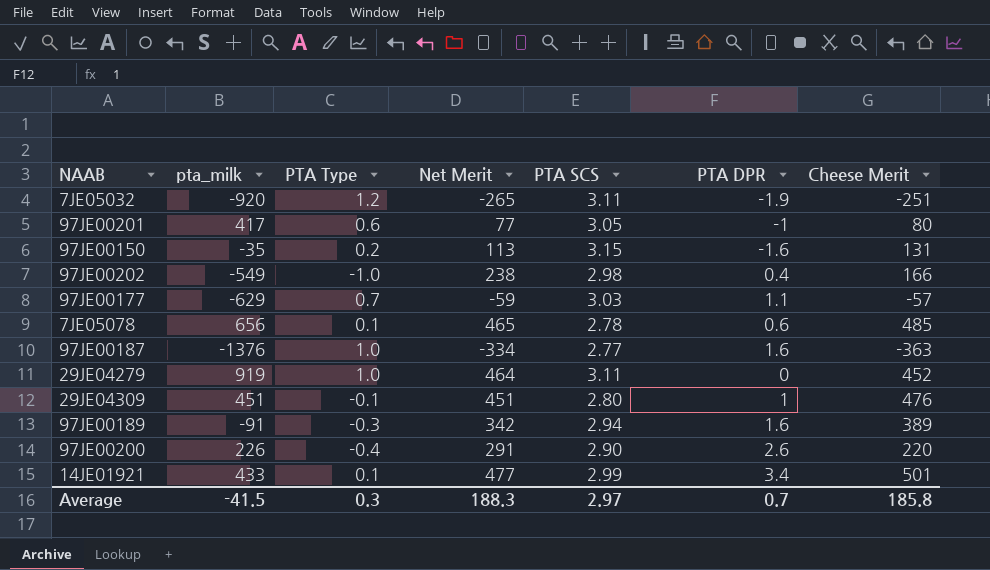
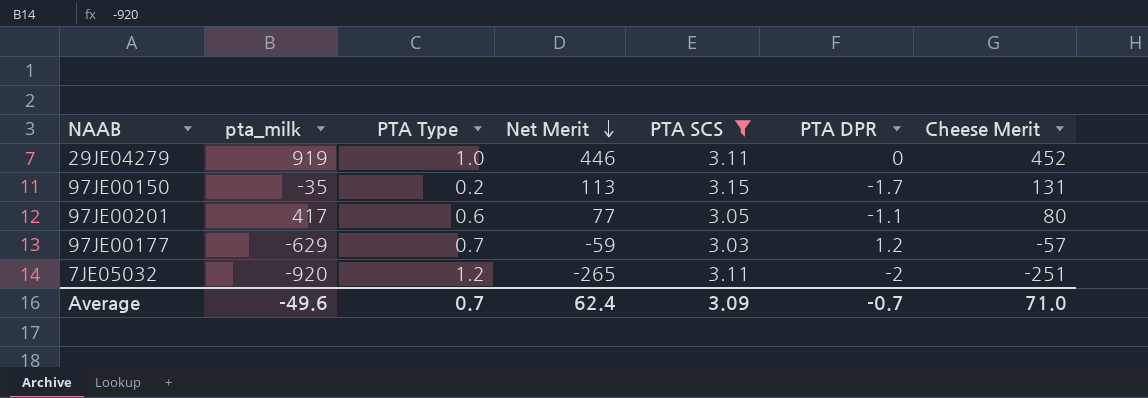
filter: none -> PTA SCS >= 3.03
row order: none -> Net Merit descending
29JE04279 | Net Merit: 464 -> 446
97JE00150 | PTA DPR: -1.6 -> -1.7
97JE00201 | PTA DPR: -1 -> -1.1
97JE00177 | PTA DPR: 1.1 -> 1.2
7JE05032 | PTA DPR: -1.9 -> -2
Average | pta_milk: -41.5 -> -49.6
Average | PTA Type: 0.3 -> 0.7
Average | Net Merit: 188.3 -> 62.4
Average | PTA SCS: 2.97 -> 3.09
Average | PTA DPR: 0.7 -> -0.7
Average | Cheese Merit: 185.8 -> 71.0

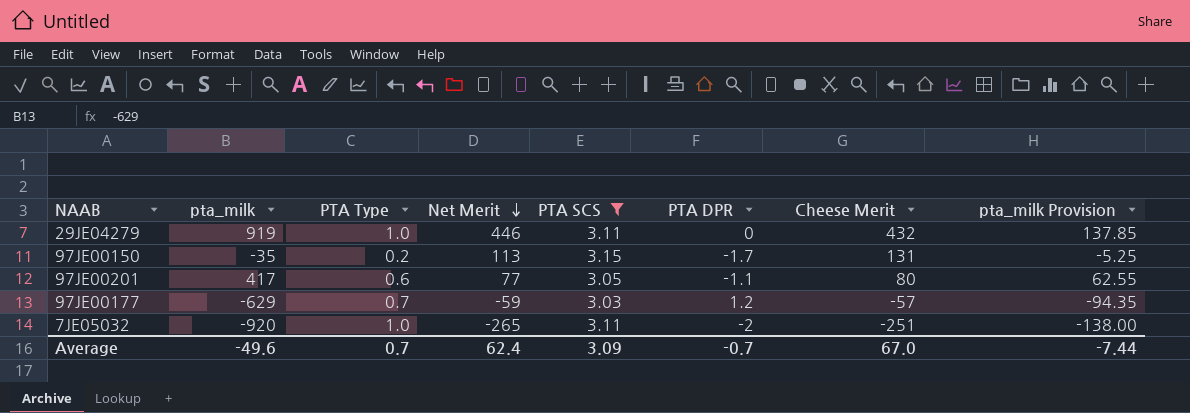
column pta_milk Provision | formula: none -> [pta_milk] * 0.15
29JE04279 | Cheese Merit: 452 -> 432
7JE05032 | PTA Type: 1.2 -> 1.0
Average | Cheese Merit: 71.0 -> 67.0

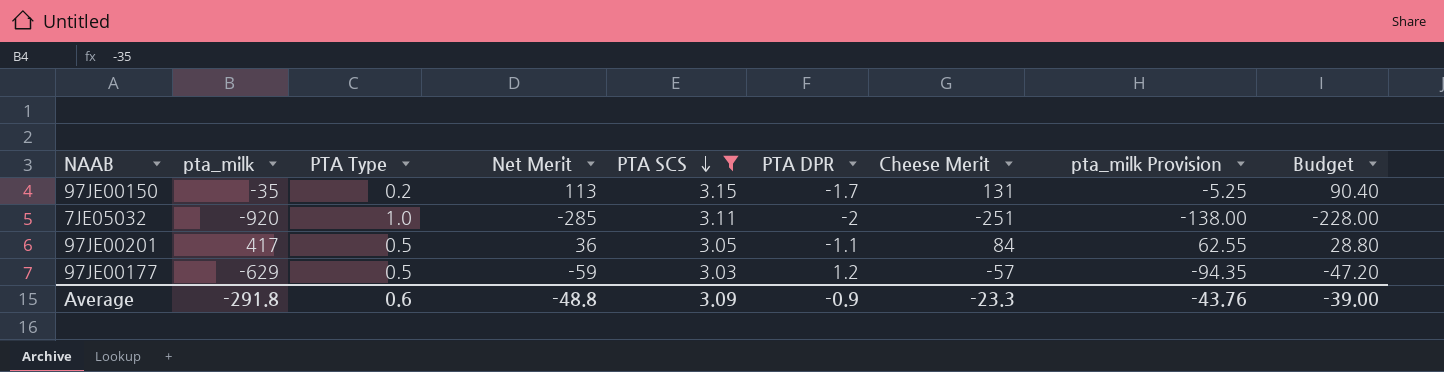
row order: Net Merit descending -> PTA SCS descending
column Budget | formula: none -> [Net Merit] * 0.8
row 29JE04279: 919 | 1.0 | 446 | 3.11 | 0 | 432 | 137.85 -> none
7JE05032 | Net Merit: -265 -> -285
97JE00201 | PTA Type: 0.6 -> 0.5
97JE00201 | Net Merit: 77 -> 36
97JE00201 | Cheese Merit: 80 -> 84
97JE00177 | PTA Type: 0.7 -> 0.5
Average | pta_milk: -49.6 -> -291.8
Average | PTA Type: 0.7 -> 0.6
Average | Net Merit: 62.4 -> -48.8
Average | PTA DPR: -0.7 -> -0.9
Average | Cheese Merit: 67.0 -> -23.3
Average | pta_milk Provision: -7.44 -> -43.76

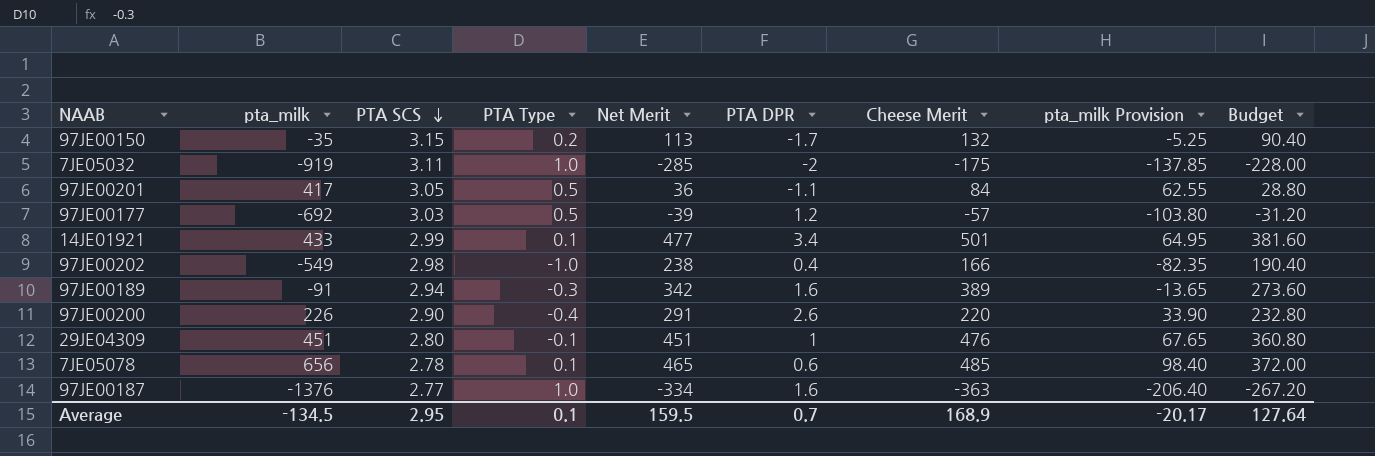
filter: PTA SCS >= 3.03 -> none
column PTA SCS | position: 5 -> 3
97JE00150 | Cheese Merit: 131 -> 132
7JE05032 | pta_milk: -920 -> -919
7JE05032 | Cheese Merit: -251 -> -175
7JE05032 | pta_milk Provision: -138.00 -> -137.85
97JE00177 | pta_milk: -629 -> -692
97JE00177 | Net Merit: -59 -> -39
97JE00177 | pta_milk Provision: -94.35 -> -103.80
97JE00177 | Budget: -47.20 -> -31.20
Average | pta_milk: -291.8 -> -134.5
Average | PTA SCS: 3.09 -> 2.95
Average | PTA Type: 0.6 -> 0.1
Average | Net Merit: -48.8 -> 159.5
Average | PTA DPR: -0.9 -> 0.7
Average | Cheese Merit: -23.3 -> 168.9
Average | pta_milk Provision: -43.76 -> -20.17
Average | Budget: -39.00 -> 127.64

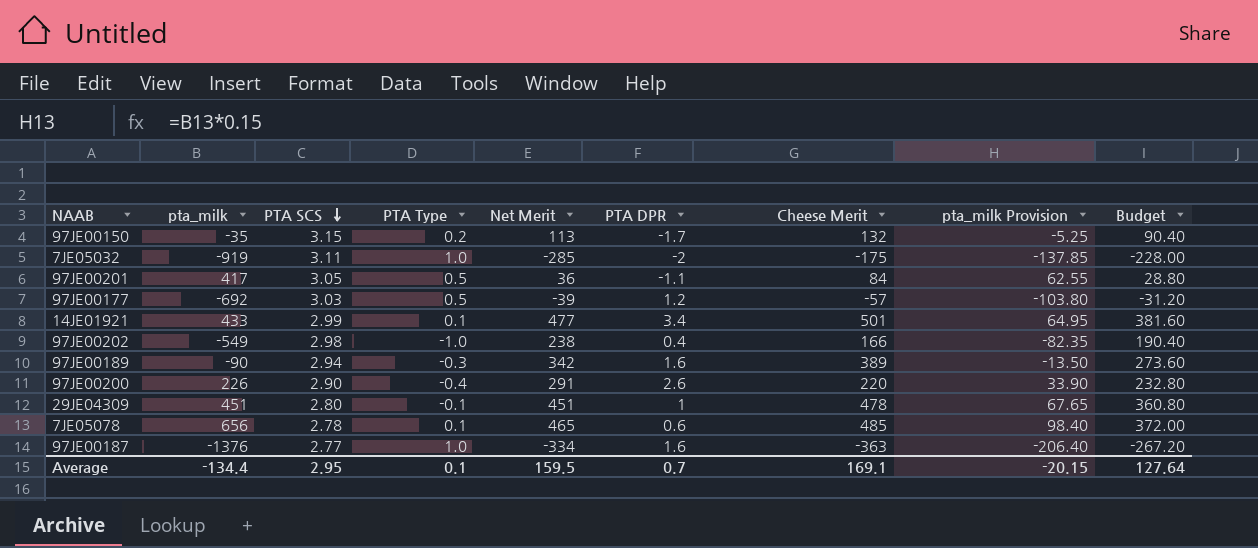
97JE00189 | pta_milk: -91 -> -90
97JE00189 | pta_milk Provision: -13.65 -> -13.50
29JE04309 | Cheese Merit: 476 -> 478
Average | pta_milk: -134.5 -> -134.4
Average | Cheese Merit: 168.9 -> 169.1
Average | pta_milk Provision: -20.17 -> -20.15

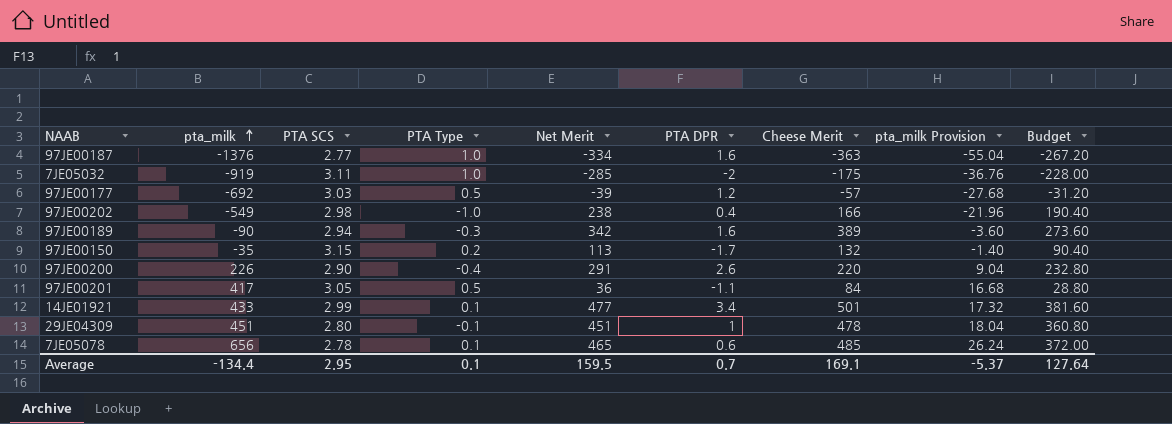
row order: PTA SCS descending -> pta_milk ascending
column pta_milk Provision | formula: [pta_milk] * 0.15 -> [pta_milk] * 0.04
Average | pta_milk Provision: -20.15 -> -5.37

